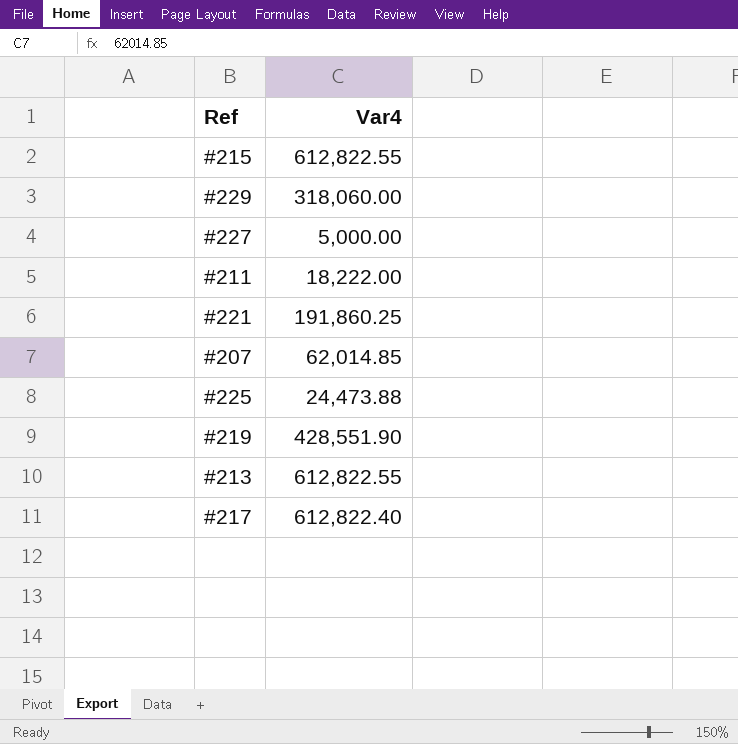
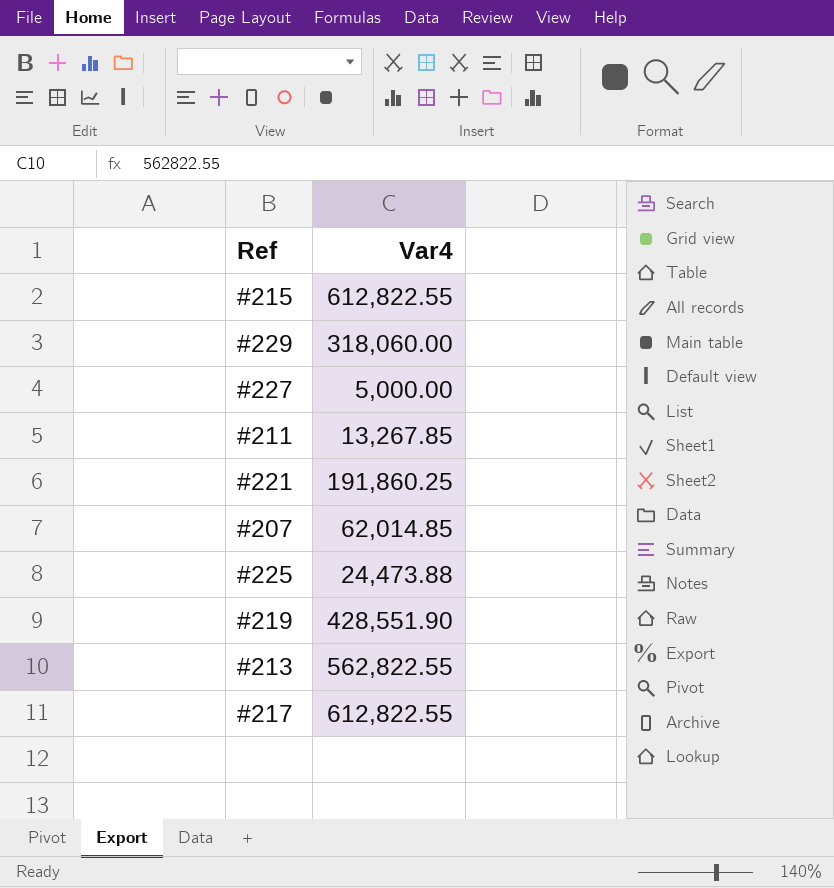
#211 | Var4: 18,222.00 -> 13,267.85
#213 | Var4: 612,822.55 -> 562,822.55
#217 | Var4: 612,822.40 -> 612,822.55

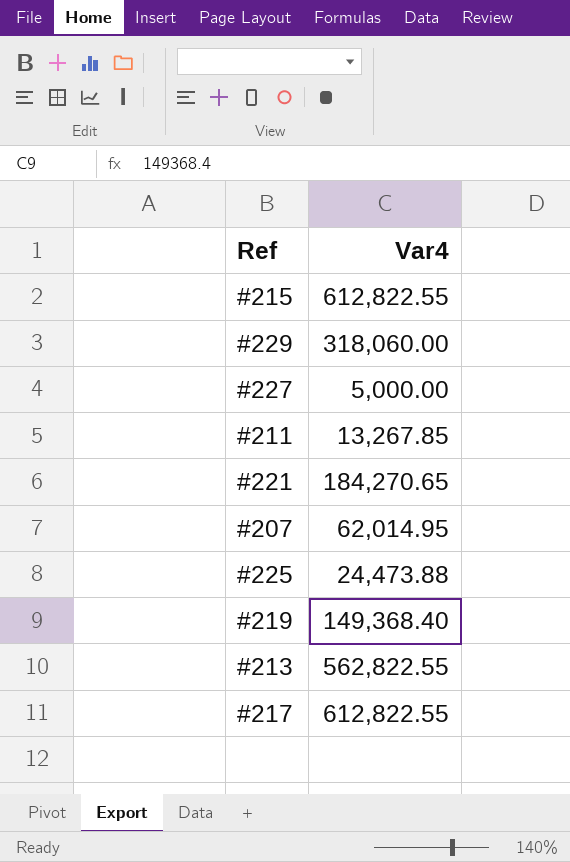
#221 | Var4: 191,860.25 -> 184,270.65
#207 | Var4: 62,014.85 -> 62,014.95
#219 | Var4: 428,551.90 -> 149,368.40

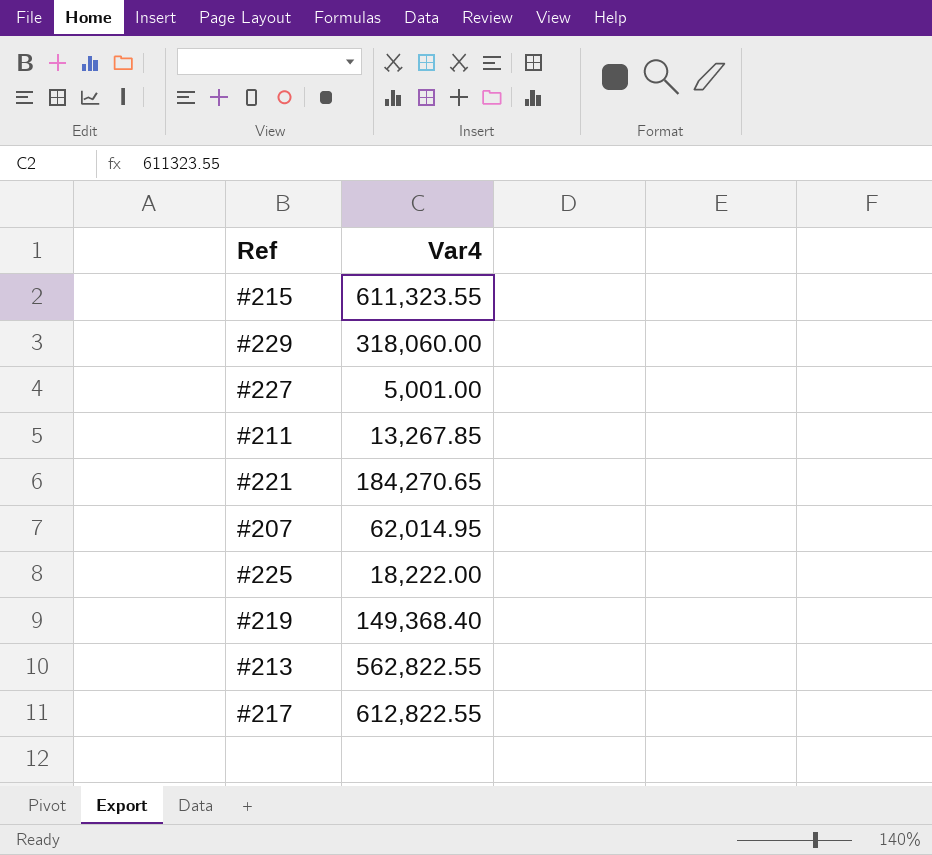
#215 | Var4: 612,822.55 -> 611,323.55
#227 | Var4: 5,000.00 -> 5,001.00
#225 | Var4: 24,473.88 -> 18,222.00

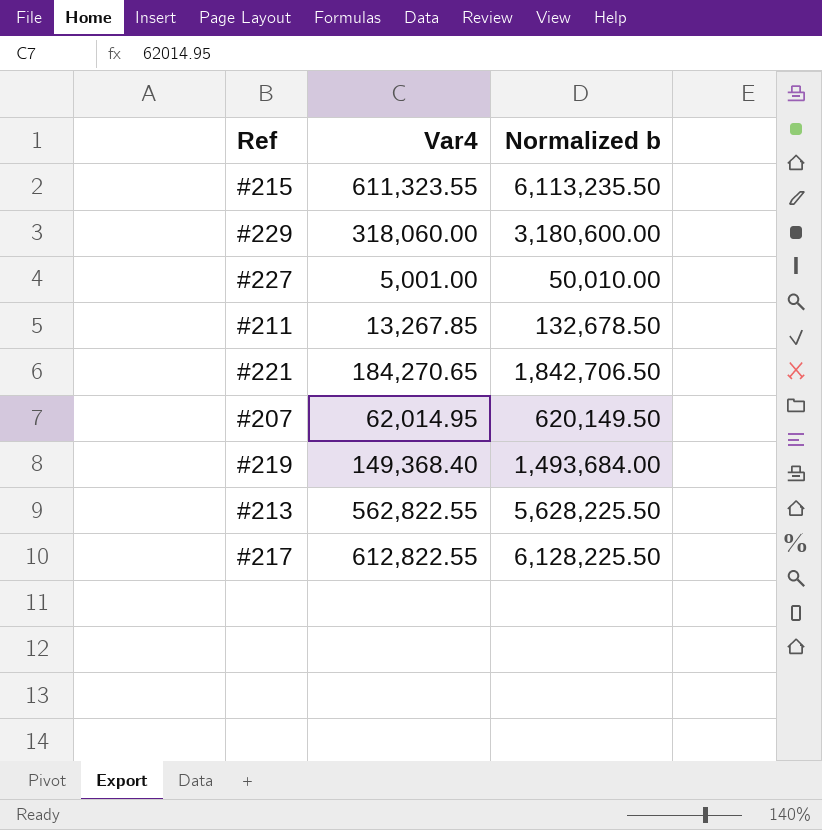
column Normalized b | formula: none -> [Var4] * 10
row #225: 18,222.00 -> none

